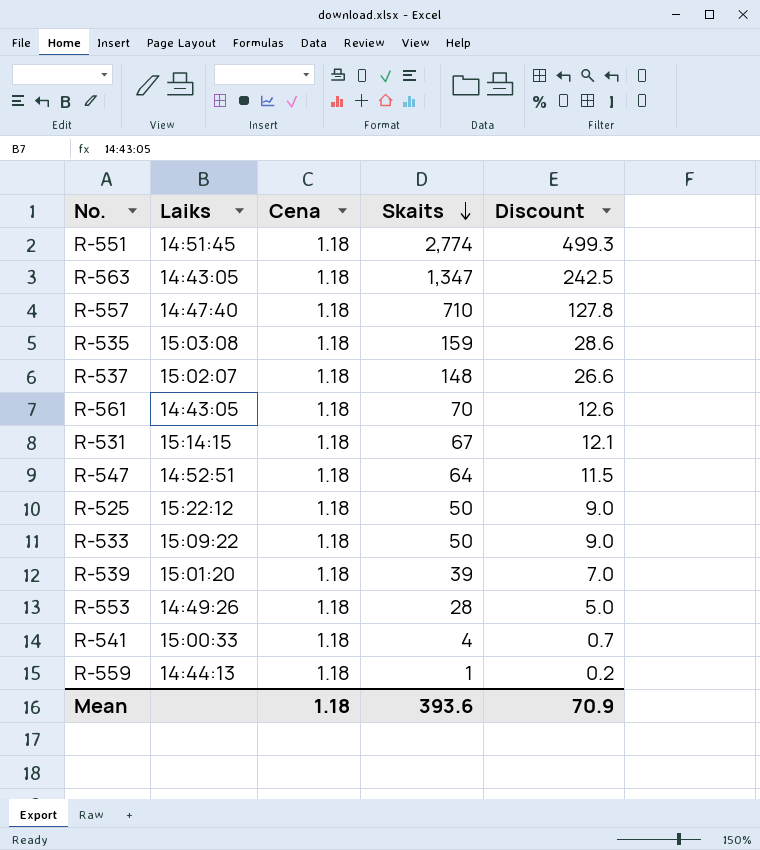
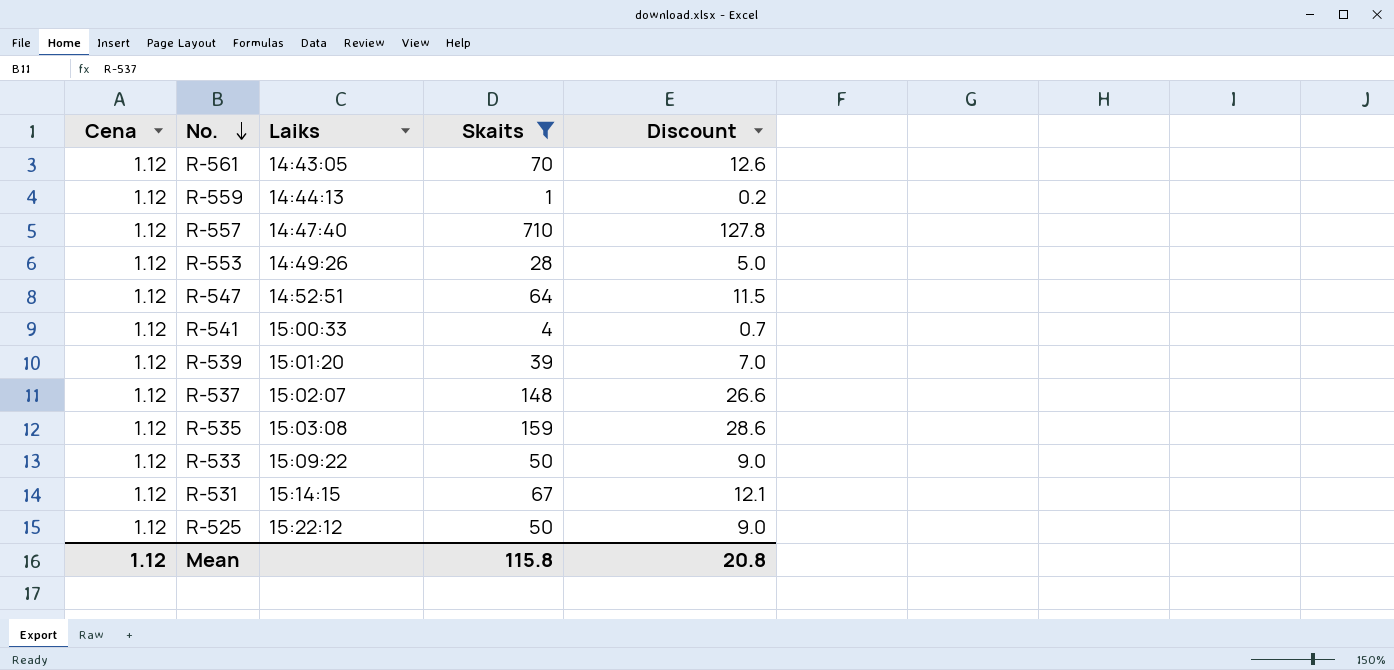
filter: none -> Skaits <= 710
row order: Skaits descending -> No. descending
column Cena | position: 3 -> 1
R-561 | Cena: 1.18 -> 1.12
R-559 | Cena: 1.18 -> 1.12
R-557 | Cena: 1.18 -> 1.12
R-553 | Cena: 1.18 -> 1.12
R-547 | Cena: 1.18 -> 1.12
R-541 | Cena: 1.18 -> 1.12
R-539 | Cena: 1.18 -> 1.12
R-537 | Cena: 1.18 -> 1.12
R-535 | Cena: 1.18 -> 1.12
R-533 | Cena: 1.18 -> 1.12
R-531 | Cena: 1.18 -> 1.12
R-525 | Cena: 1.18 -> 1.12
Mean | Cena: 1.18 -> 1.12
Mean | Skaits: 393.6 -> 115.8
Mean | Discount: 70.9 -> 20.8

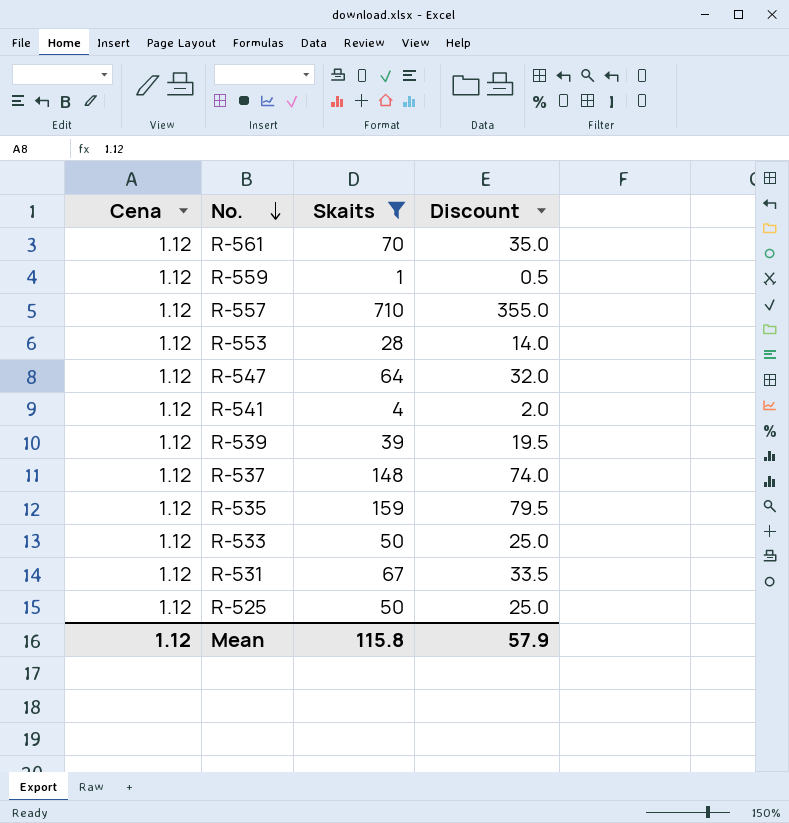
column Laiks | position: 3 -> none
column Discount | formula: [Skaits] * 0.18 -> [Skaits] * 0.5
Mean | Discount: 20.8 -> 57.9

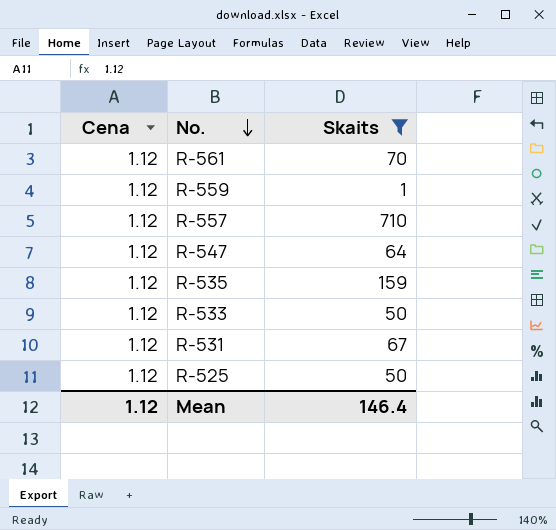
column Discount | formula: [Skaits] * 0.5 -> none
row R-553: 1.12 | 28 | 14.0 -> none
row R-541: 1.12 | 4 | 2.0 -> none
row R-539: 1.12 | 39 | 19.5 -> none
row R-537: 1.12 | 148 | 74.0 -> none
Mean | Skaits: 115.8 -> 146.4

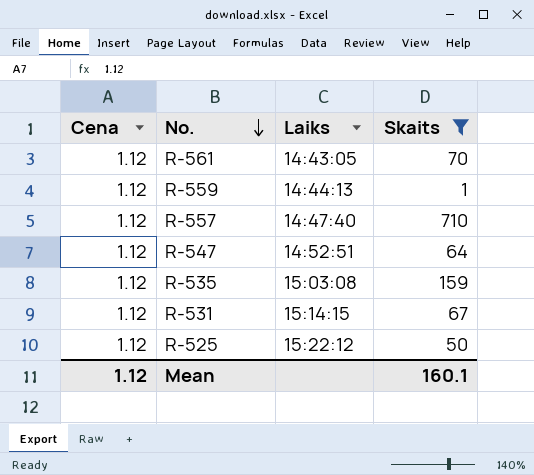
column Laiks | position: none -> 3
row R-533: 1.12 | 50 -> none
Mean | Skaits: 146.4 -> 160.1

